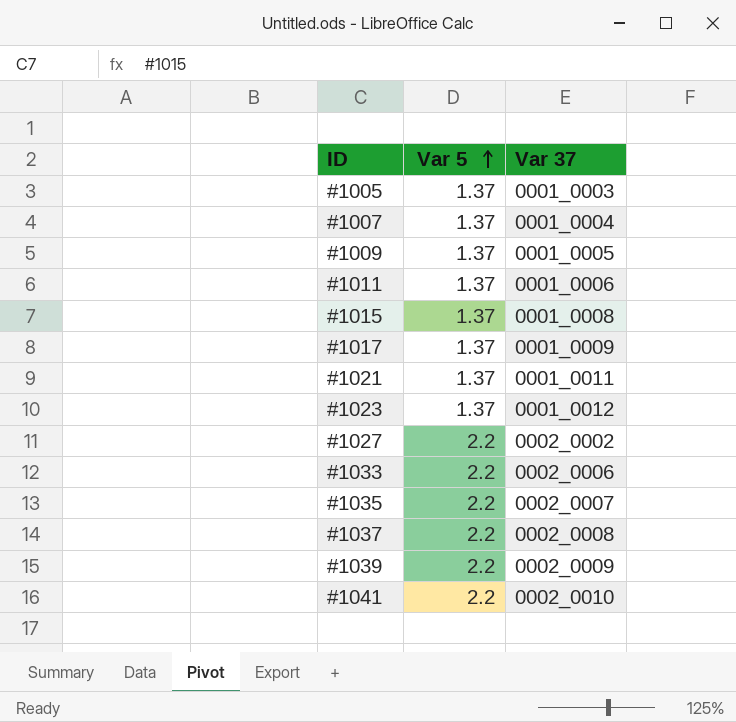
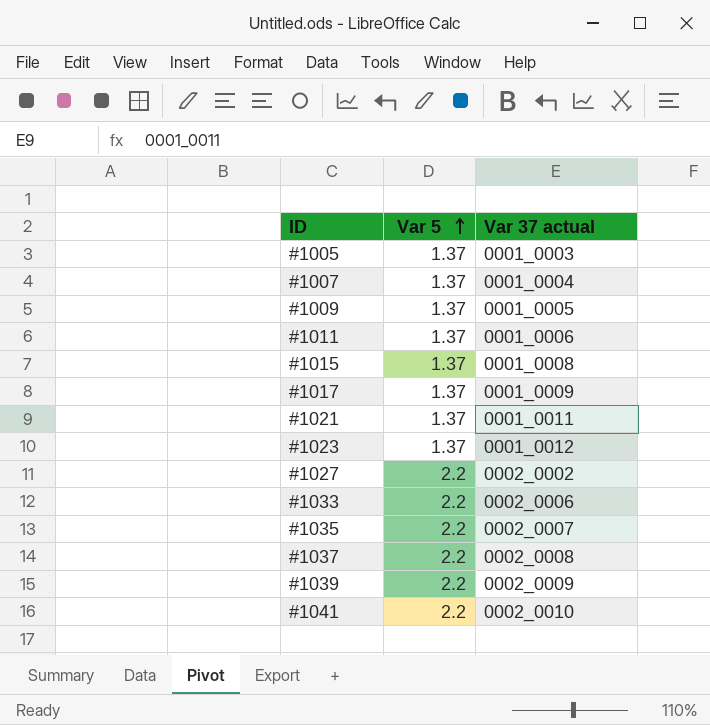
column name: Var 37 -> Var 37 actual

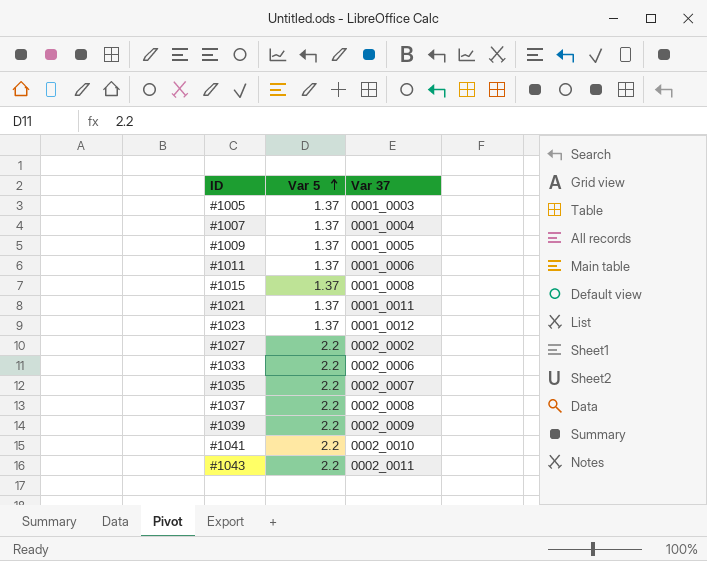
column name: Var 37 actual -> Var 37
row #1017: 1.37 | 0001_0009 -> none
row #1043: none -> 2.2 | 0002_0011

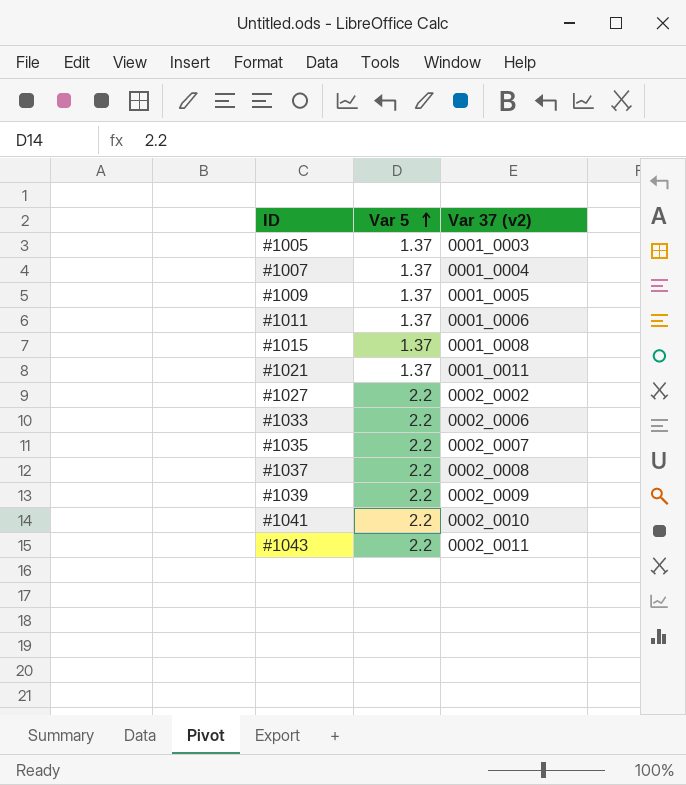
column name: Var 37 -> Var 37 (v2)
row #1023: 1.37 | 0001_0012 -> none

